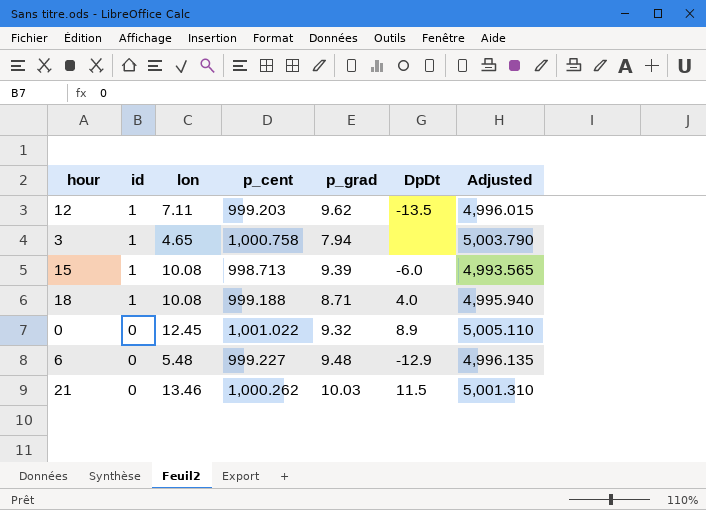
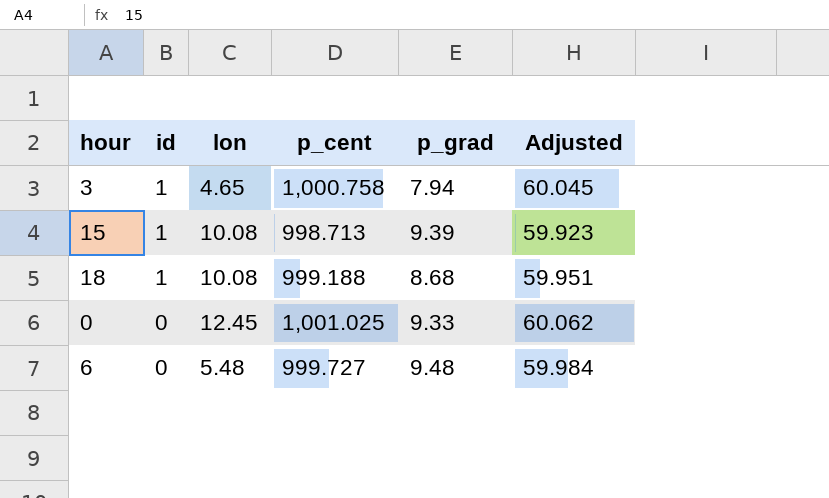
column DpDt | position: 6 -> none
column Adjusted | formula: [p_cent] * 5 -> [p_cent] * 0.06
row 12: 1 | 7.11 | 999.203 | 9.62 | -13.5 | 4,996.015 -> none
row 21: 0 | 13.46 | 1,000.262 | 10.03 | 11.5 | 5,001.310 -> none
18 | p_grad: 8.71 -> 8.68
0 | p_cent: 1,001.022 -> 1,001.025
0 | p_grad: 9.32 -> 9.33
6 | p_cent: 999.227 -> 999.727

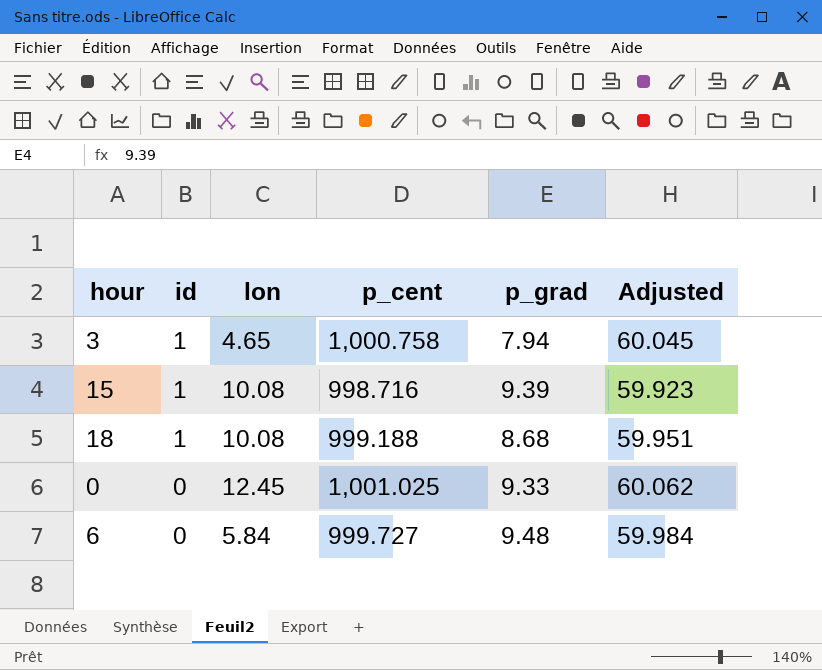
15 | p_cent: 998.713 -> 998.716
6 | lon: 5.48 -> 5.84

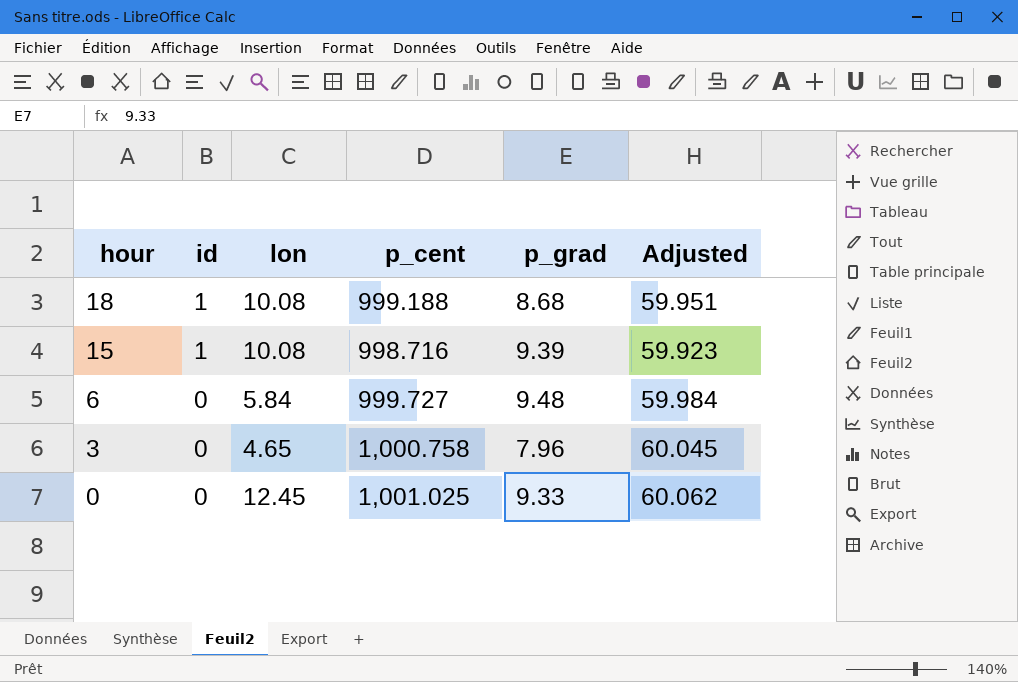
row order: id descending -> hour descending
3 | id: 1 -> 0
3 | p_grad: 7.94 -> 7.96

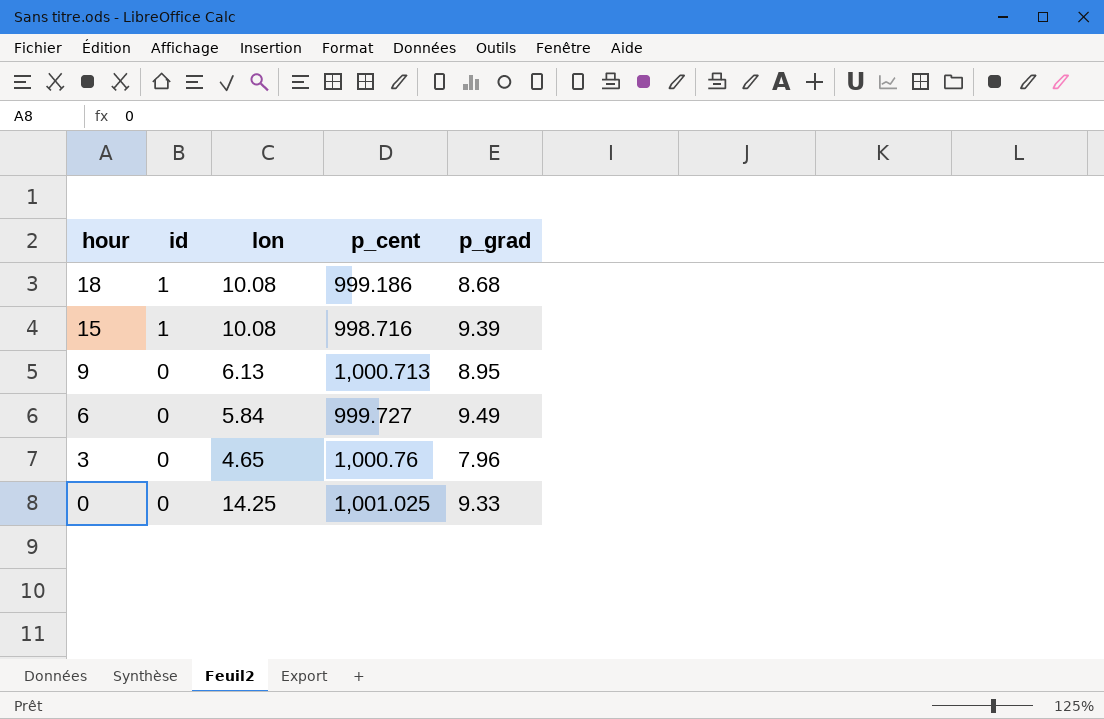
column Adjusted | formula: [p_cent] * 0.06 -> none
18 | p_cent: 999.188 -> 999.186
row 9: none -> 0 | 6.13 | 1,000.713 | 8.95
6 | p_grad: 9.48 -> 9.49
3 | p_cent: 1,000.758 -> 1,000.76
0 | lon: 12.45 -> 14.25

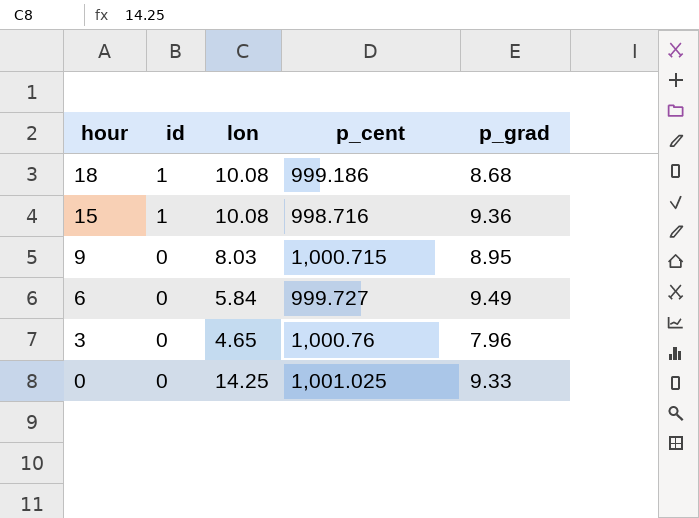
15 | p_grad: 9.39 -> 9.36
9 | lon: 6.13 -> 8.03
9 | p_cent: 1,000.713 -> 1,000.715

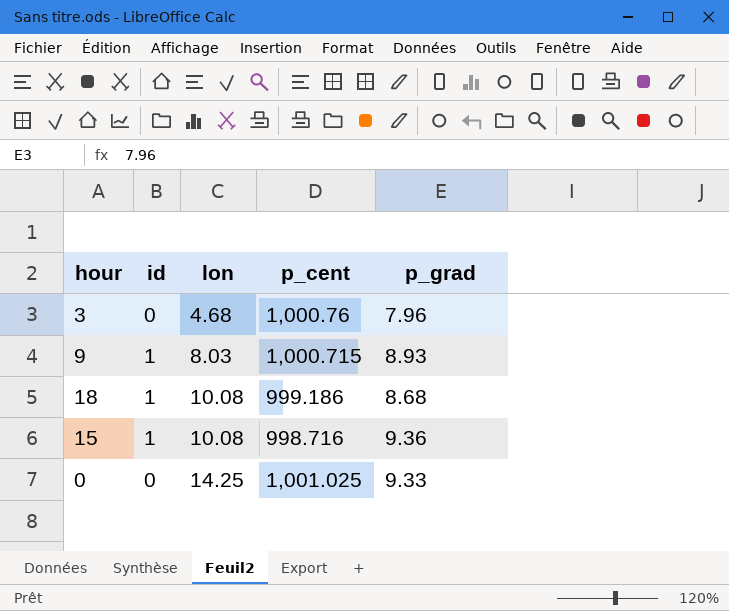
row order: hour descending -> lon ascending
row 6: 0 | 5.84 | 999.727 | 9.49 -> none
3 | lon: 4.65 -> 4.68
9 | id: 0 -> 1
9 | p_grad: 8.95 -> 8.93

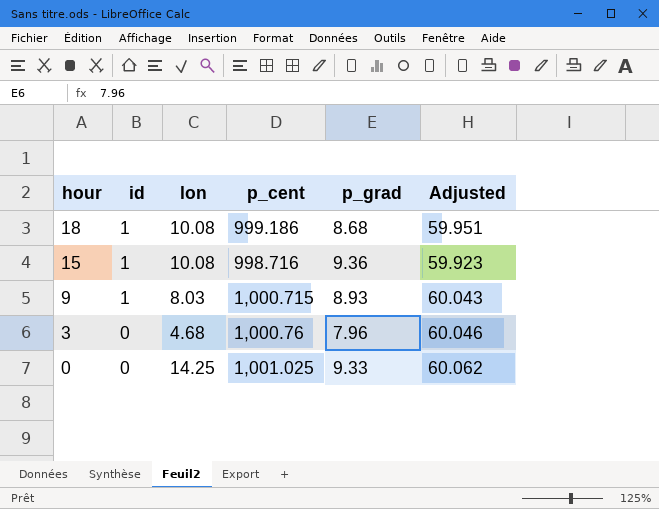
row order: lon ascending -> hour descending
column Adjusted | formula: none -> [p_cent] * 0.06

